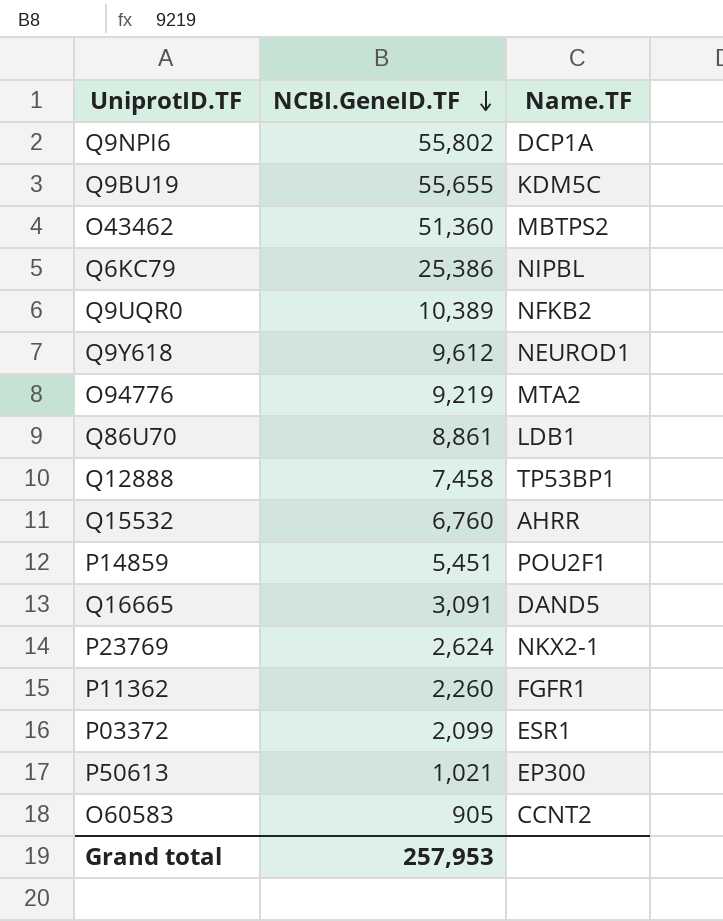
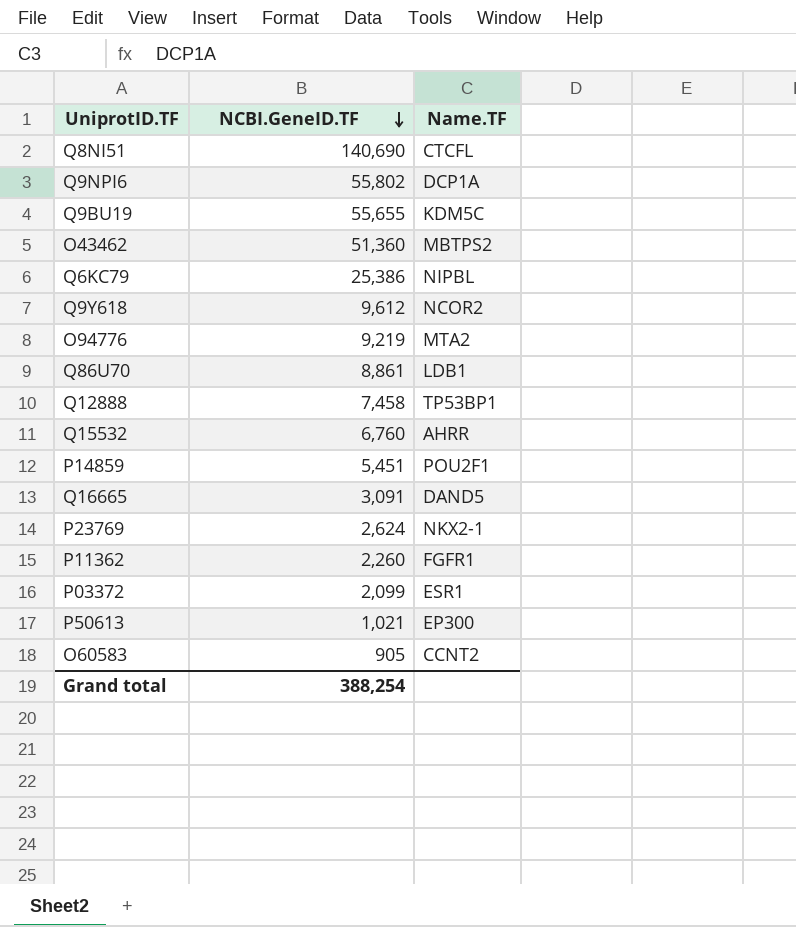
row Q9UQR0: 10,389 | NFKB2 -> none
row Q8NI51: none -> 140,690 | CTCFL
Q9Y618 | Name.TF: NEUROD1 -> NCOR2
Grand total | NCBI.GeneID.TF: 257,953 -> 388,254

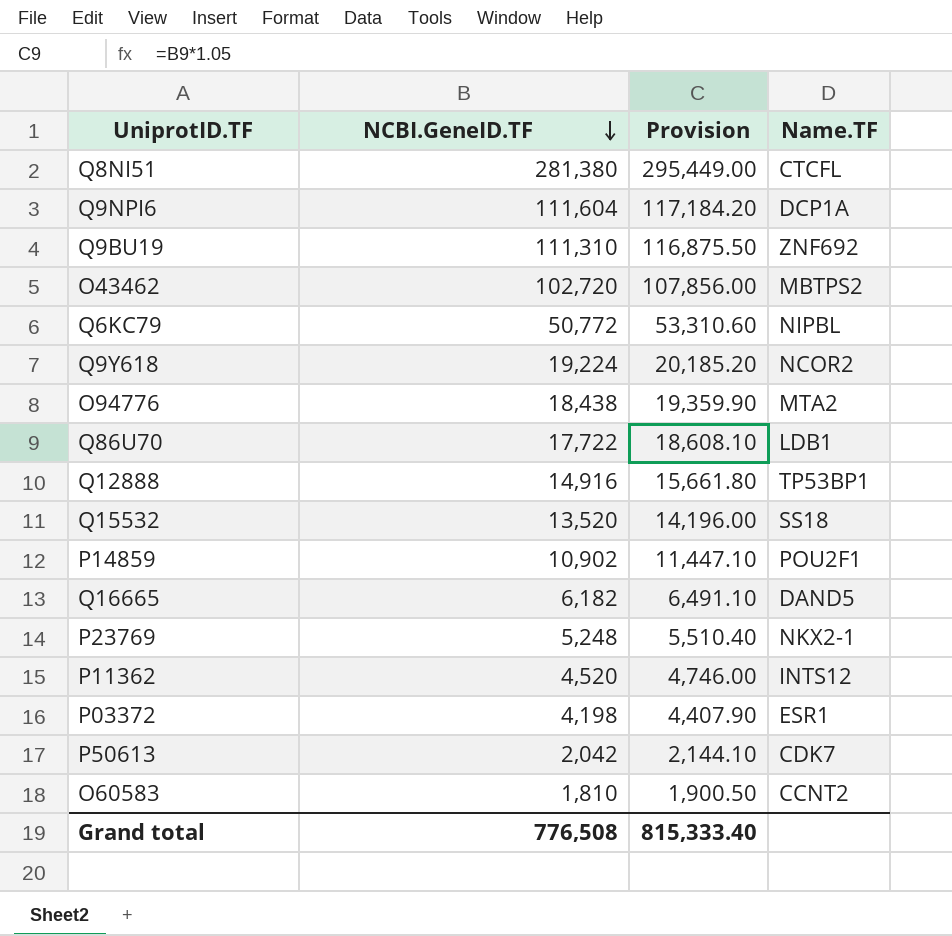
column Provision | formula: none -> [NCBI.GeneID.TF] * 1.05
Q8NI51 | NCBI.GeneID.TF: 140,690 -> 281,380
Q9NPI6 | NCBI.GeneID.TF: 55,802 -> 111,604
Q9BU19 | NCBI.GeneID.TF: 55,655 -> 111,310
Q9BU19 | Name.TF: KDM5C -> ZNF692
O43462 | NCBI.GeneID.TF: 51,360 -> 102,720
Q6KC79 | NCBI.GeneID.TF: 25,386 -> 50,772
Q9Y618 | NCBI.GeneID.TF: 9,612 -> 19,224
O94776 | NCBI.GeneID.TF: 9,219 -> 18,438
Q86U70 | NCBI.GeneID.TF: 8,861 -> 17,722
Q12888 | NCBI.GeneID.TF: 7,458 -> 14,916
Q15532 | NCBI.GeneID.TF: 6,760 -> 13,520
Q15532 | Name.TF: AHRR -> SS18
P14859 | NCBI.GeneID.TF: 5,451 -> 10,902
Q16665 | NCBI.GeneID.TF: 3,091 -> 6,182
P23769 | NCBI.GeneID.TF: 2,624 -> 5,248
P11362 | NCBI.GeneID.TF: 2,260 -> 4,520
P11362 | Name.TF: FGFR1 -> INTS12
P03372 | NCBI.GeneID.TF: 2,099 -> 4,198
P50613 | NCBI.GeneID.TF: 1,021 -> 2,042
P50613 | Name.TF: EP300 -> CDK7
O60583 | NCBI.GeneID.TF: 905 -> 1,810
Grand total | NCBI.GeneID.TF: 388,254 -> 776,508

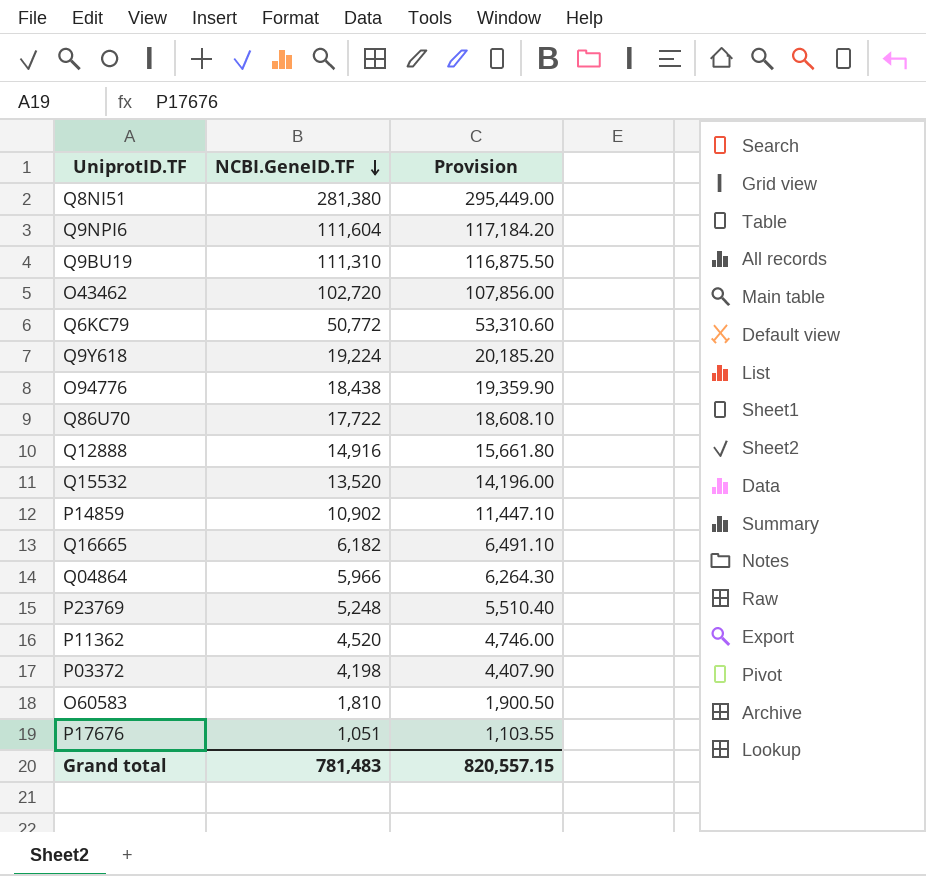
column Name.TF | position: 4 -> none
row P50613: 2,042 | 2,144.10 | CDK7 -> none
row Q04864: none -> 5,966 | 6,264.30
row P17676: none -> 1,051 | 1,103.55
Grand total | NCBI.GeneID.TF: 776,508 -> 781,483
Grand total | Provision: 815,333.40 -> 820,557.15

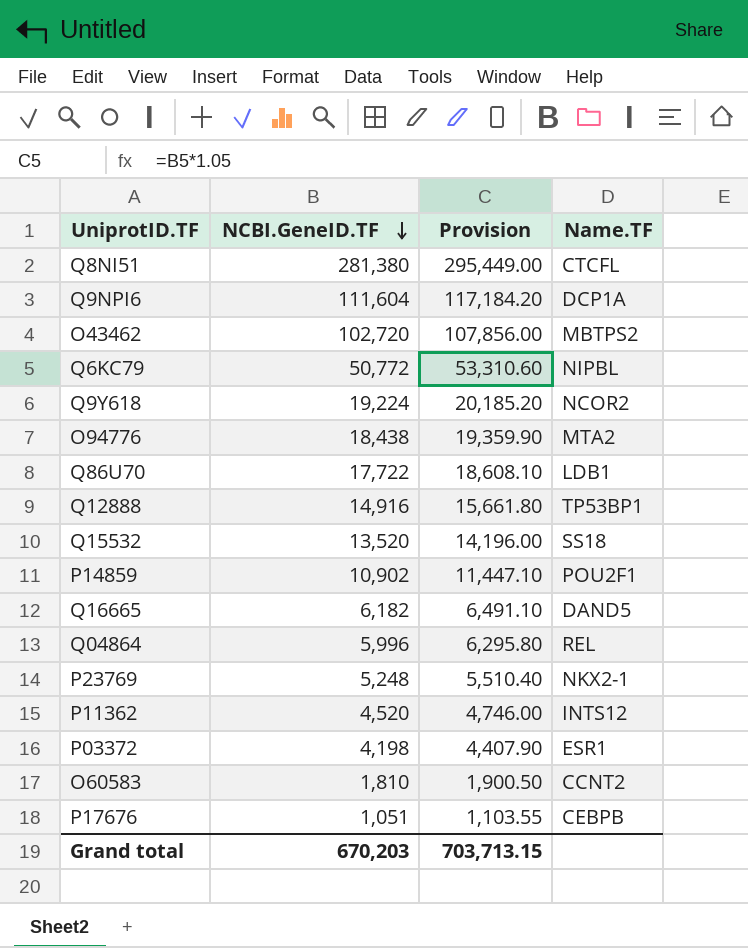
column Name.TF | position: none -> 4
row Q9BU19: 111,310 | 116,875.50 -> none
Q04864 | NCBI.GeneID.TF: 5,966 -> 5,996
Q04864 | Provision: 6,264.30 -> 6,295.80
Grand total | NCBI.GeneID.TF: 781,483 -> 670,203
Grand total | Provision: 820,557.15 -> 703,713.15

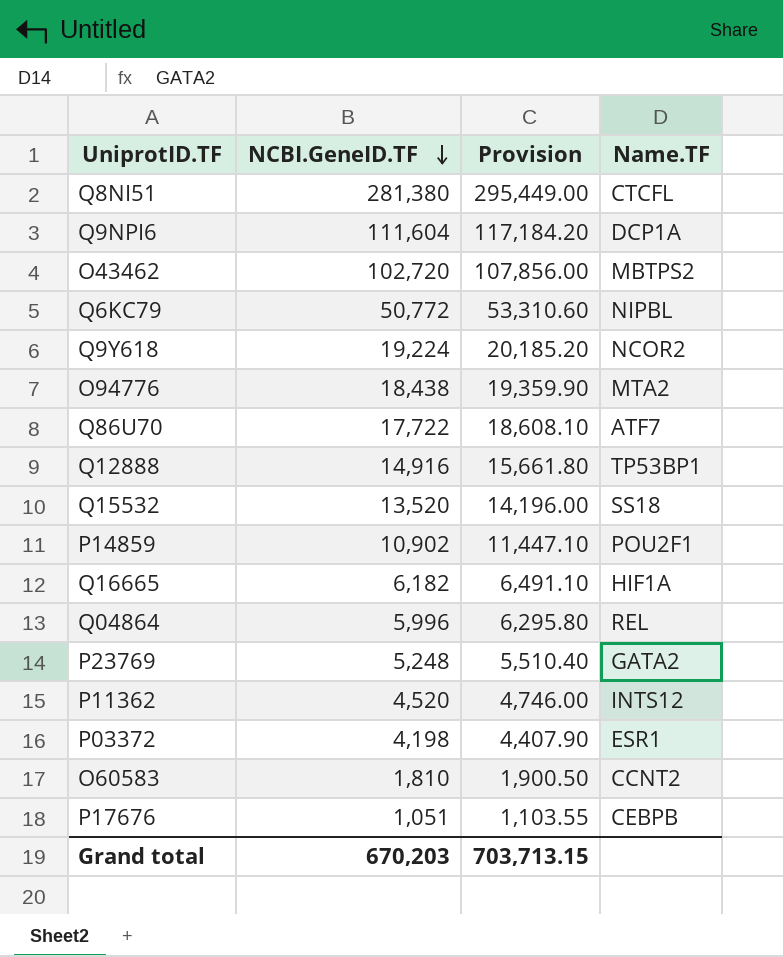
Q86U70 | Name.TF: LDB1 -> ATF7
Q16665 | Name.TF: DAND5 -> HIF1A
P23769 | Name.TF: NKX2-1 -> GATA2

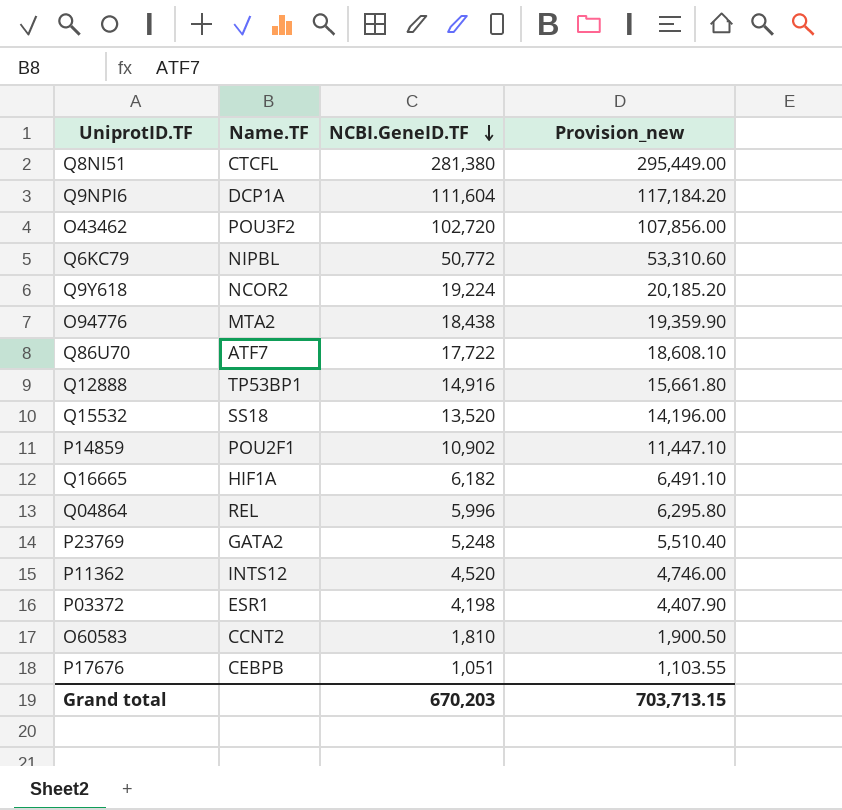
column Name.TF | position: 4 -> 2
column name: Provision -> Provision_new
O43462 | Name.TF: MBTPS2 -> POU3F2

